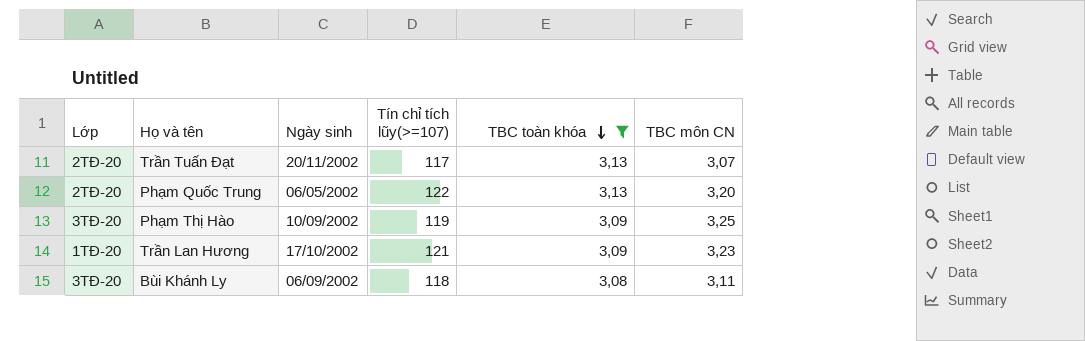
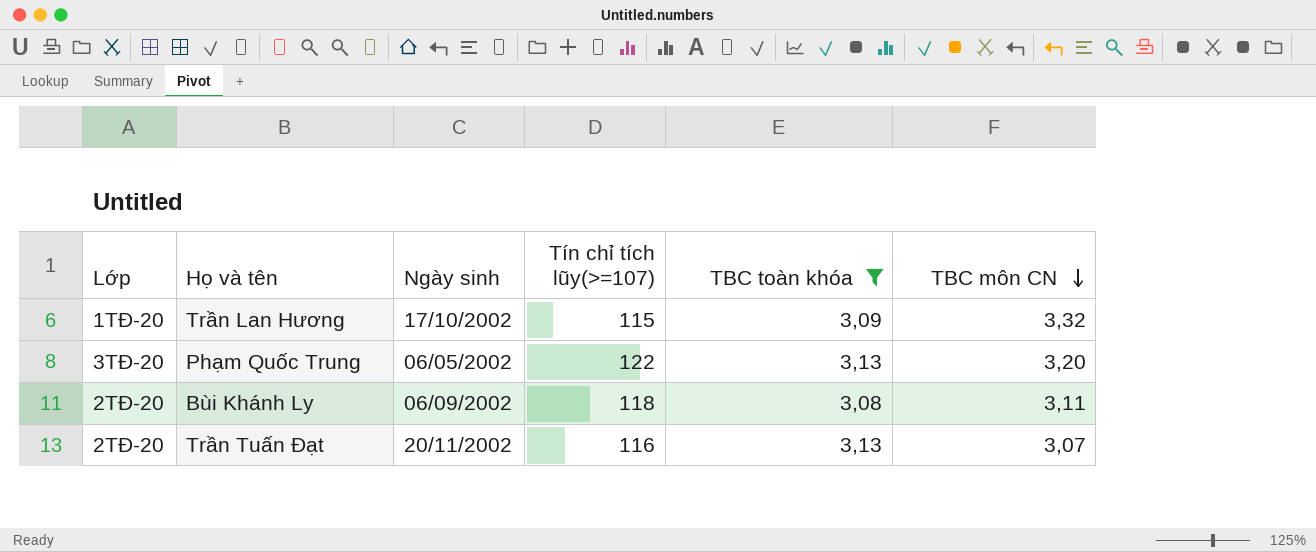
row order: TBC toàn khóa descending -> TBC môn CN descending
row Phạm Thị Hào: 3TĐ-20 | 10/09/2002 | 119 | 3,09 | 3,25 -> none
Trần Lan Hương | Tín chỉ tích lũy(>=107): 121 -> 115
Trần Lan Hương | TBC môn CN: 3,23 -> 3,32
Phạm Quốc Trung | Lớp: 2TĐ-20 -> 3TĐ-20
Bùi Khánh Ly | Lớp: 3TĐ-20 -> 2TĐ-20
Trần Tuấn Đạt | Tín chỉ tích lũy(>=107): 117 -> 116

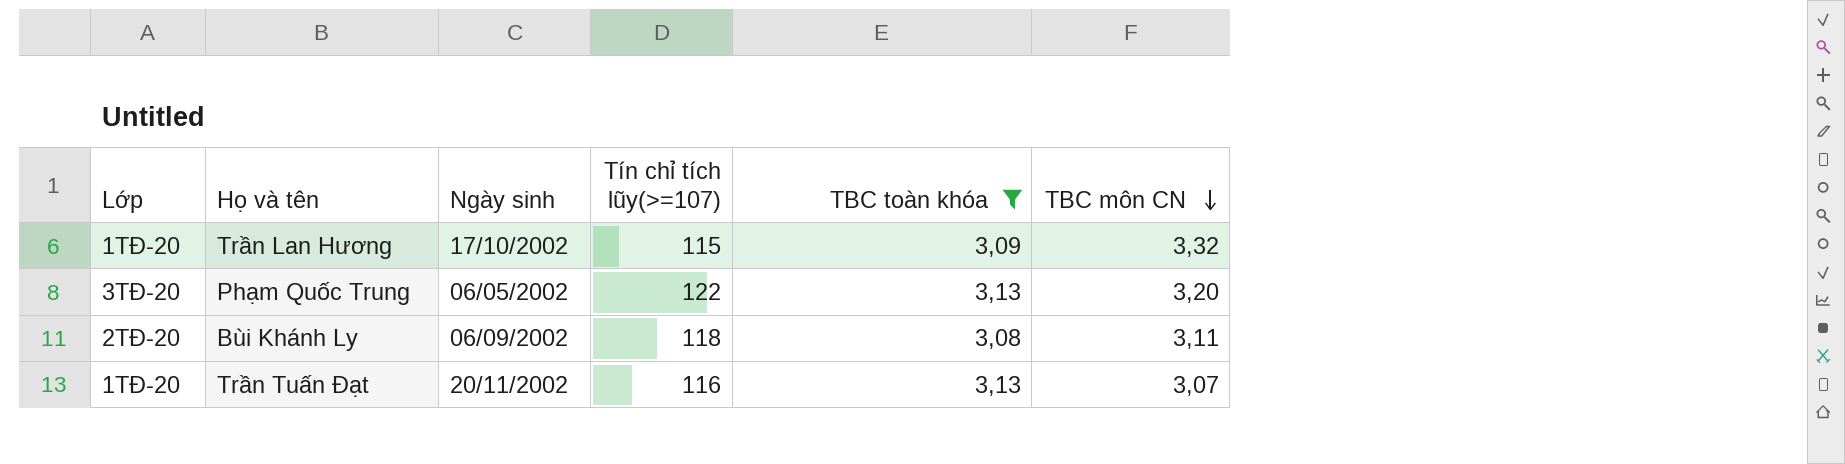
Trần Tuấn Đạt | Lớp: 2TĐ-20 -> 1TĐ-20

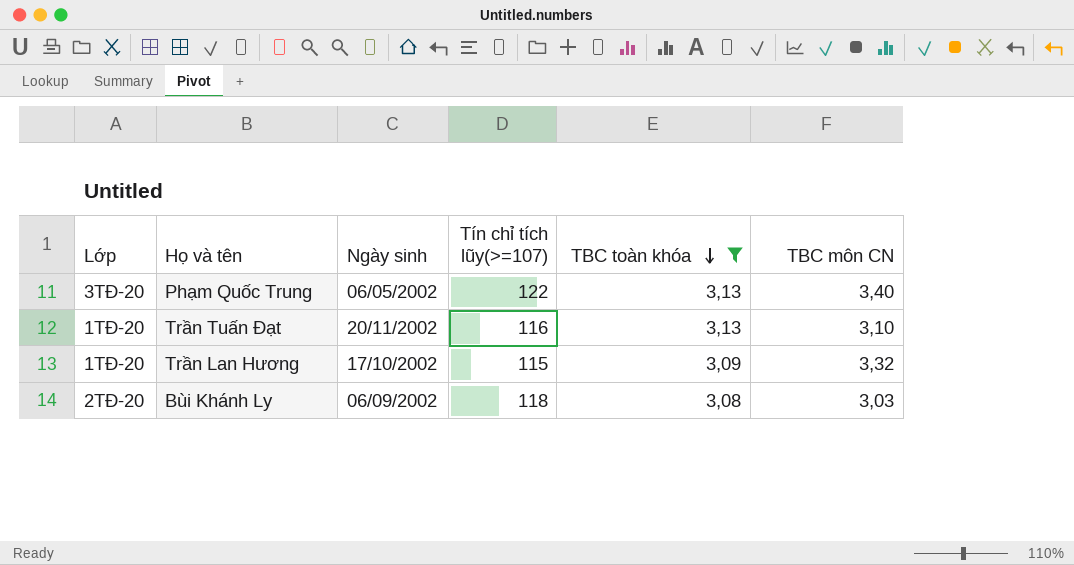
row order: TBC môn CN descending -> TBC toàn khóa descending
Phạm Quốc Trung | TBC môn CN: 3,20 -> 3,40
Trần Tuấn Đạt | TBC môn CN: 3,07 -> 3,10
Bùi Khánh Ly | TBC môn CN: 3,11 -> 3,03

